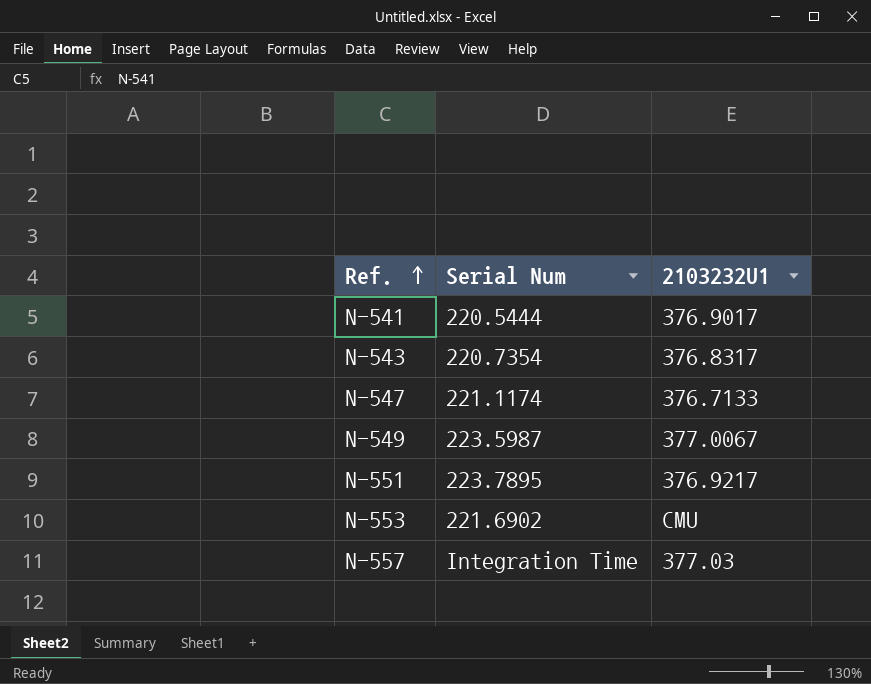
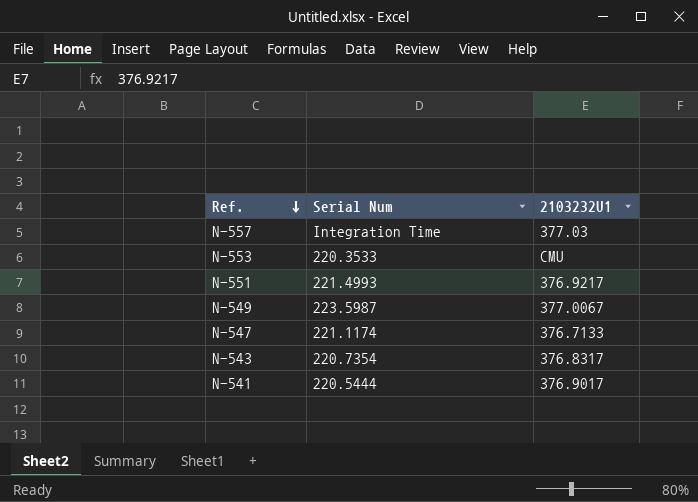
row order: Ref. ascending -> Ref. descending
N-553 | Serial Num: 221.6902 -> 220.3533
N-551 | Serial Num: 223.7895 -> 221.4993

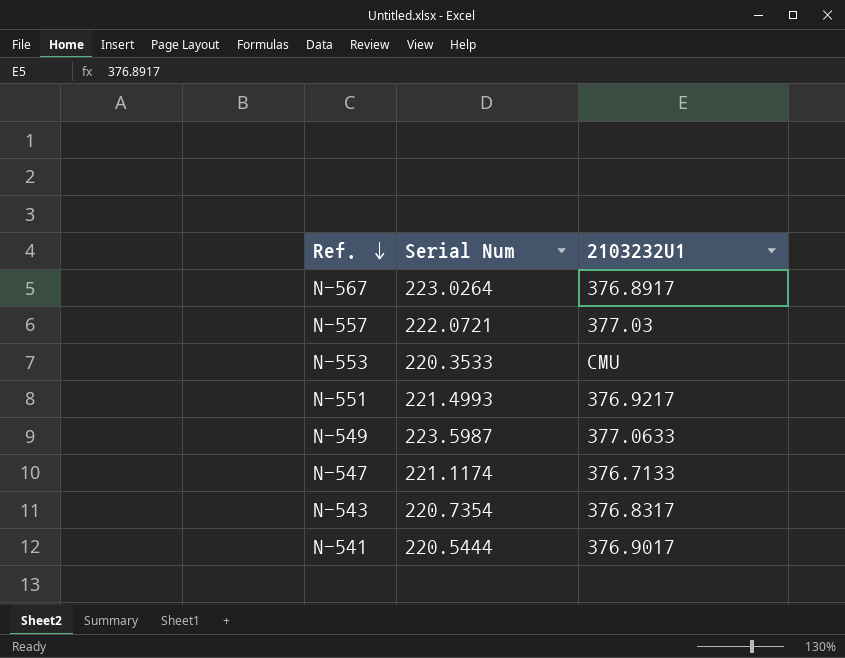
row N-567: none -> 223.0264 | 376.8917
N-557 | Serial Num: Integration Time -> 222.0721
N-549 | 2103232U1: 377.0067 -> 377.0633

